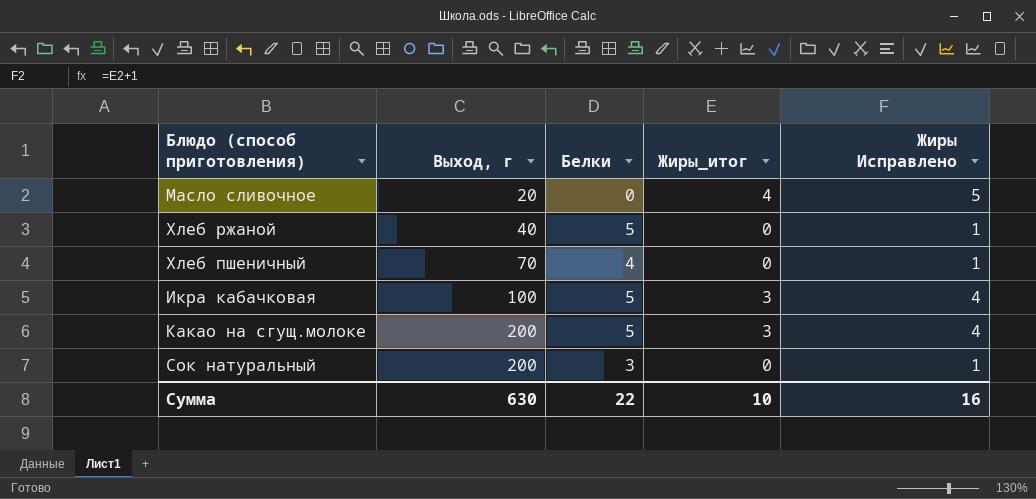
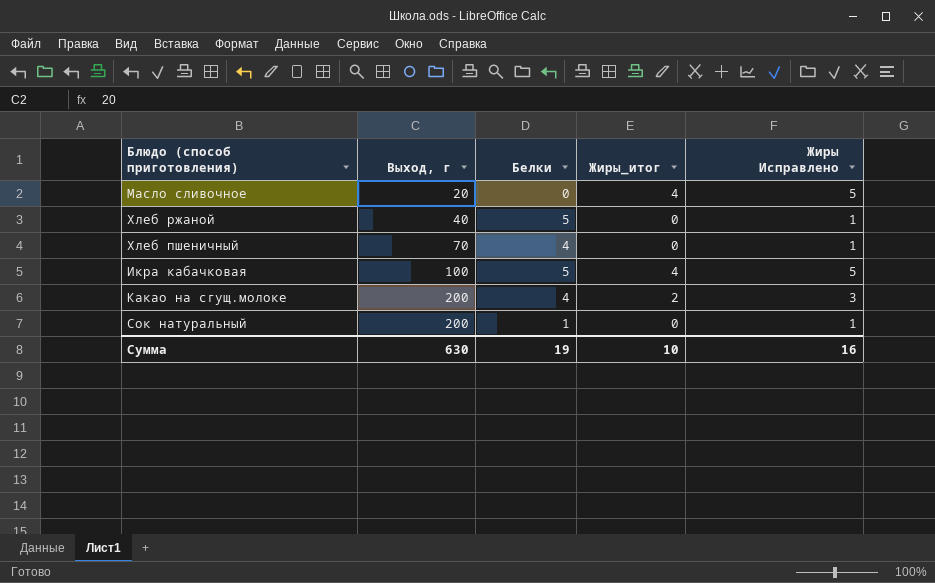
Икра кабачковая | Жиры_итог: 3 -> 4
Икра кабачковая | Жиры Исправлено: 4 -> 5
Какао на сгущ.молоке | Белки: 5 -> 4
Какао на сгущ.молоке | Жиры_итог: 3 -> 2
Какао на сгущ.молоке | Жиры Исправлено: 4 -> 3
Сок натуральный | Белки: 3 -> 1
Сумма | Белки: 22 -> 19

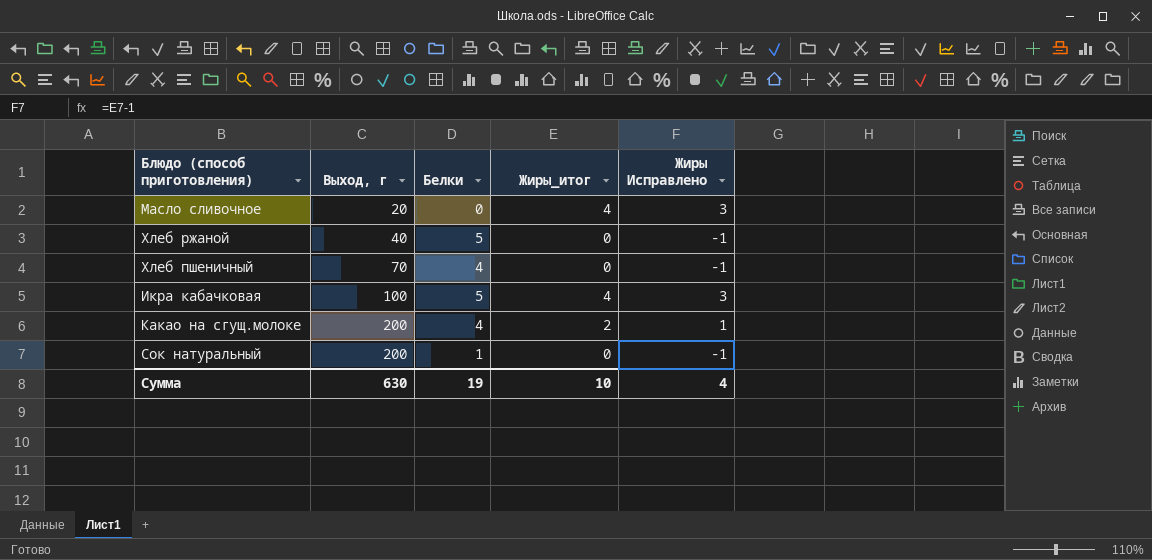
column Жиры Исправлено | formula: [Жиры_итог] + 1 -> [Жиры_итог] - 1
Сумма | Жиры Исправлено: 16 -> 4

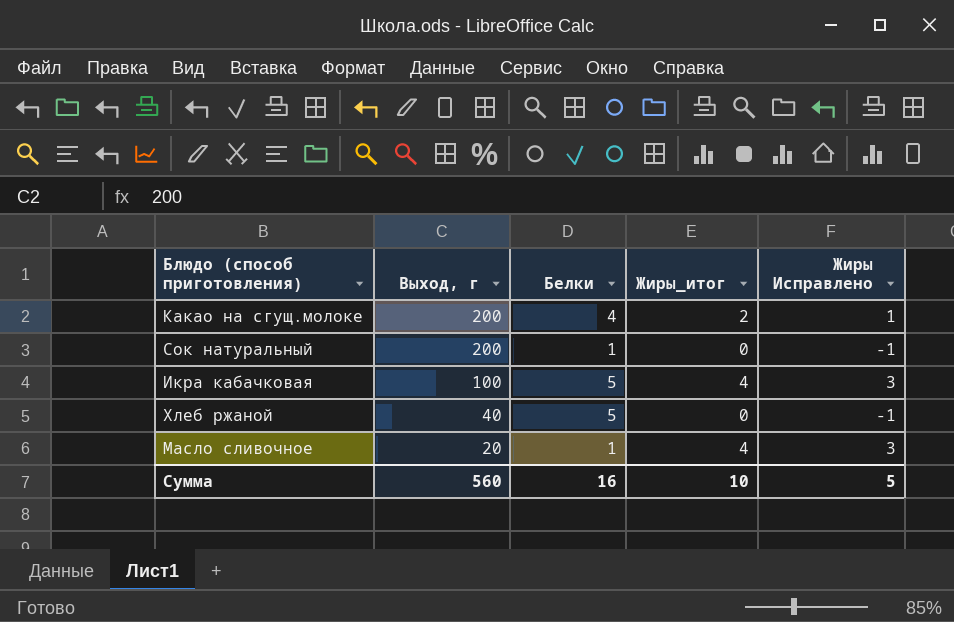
row order: Выход, г ascending -> Выход, г descending
row Хлеб пшеничный: 70 | 4 | 0 | -1 -> none
Масло сливочное | Белки: 0 -> 1
Сумма | Выход, г: 630 -> 560
Сумма | Белки: 19 -> 16
Сумма | Жиры Исправлено: 4 -> 5

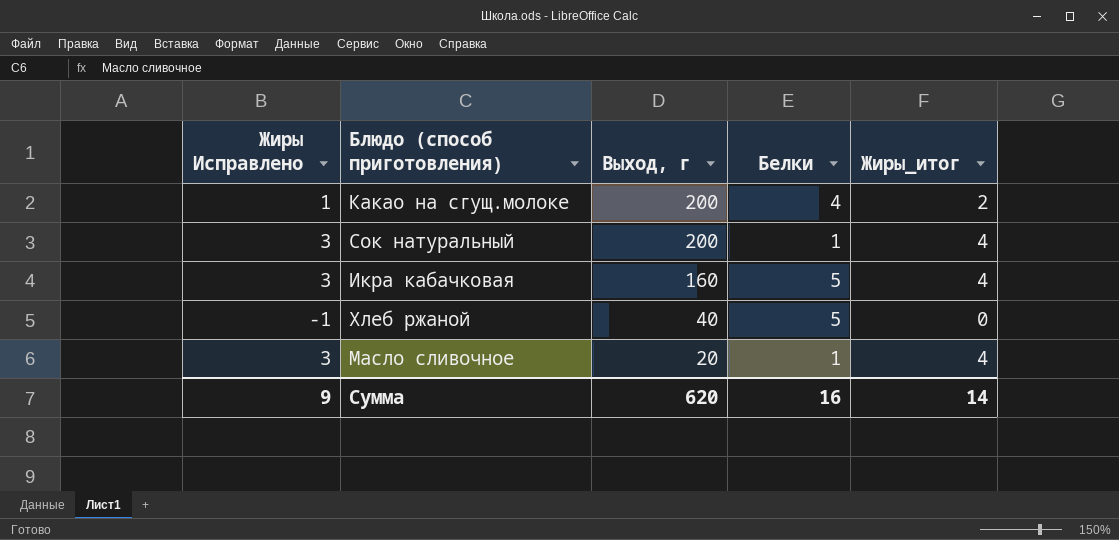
column Жиры Исправлено | position: 5 -> 1
Сок натуральный | Жиры Исправлено: -1 -> 3
Сок натуральный | Жиры_итог: 0 -> 4
Икра кабачковая | Выход, г: 100 -> 160
Сумма | Жиры Исправлено: 5 -> 9
Сумма | Выход, г: 560 -> 620
Сумма | Жиры_итог: 10 -> 14

